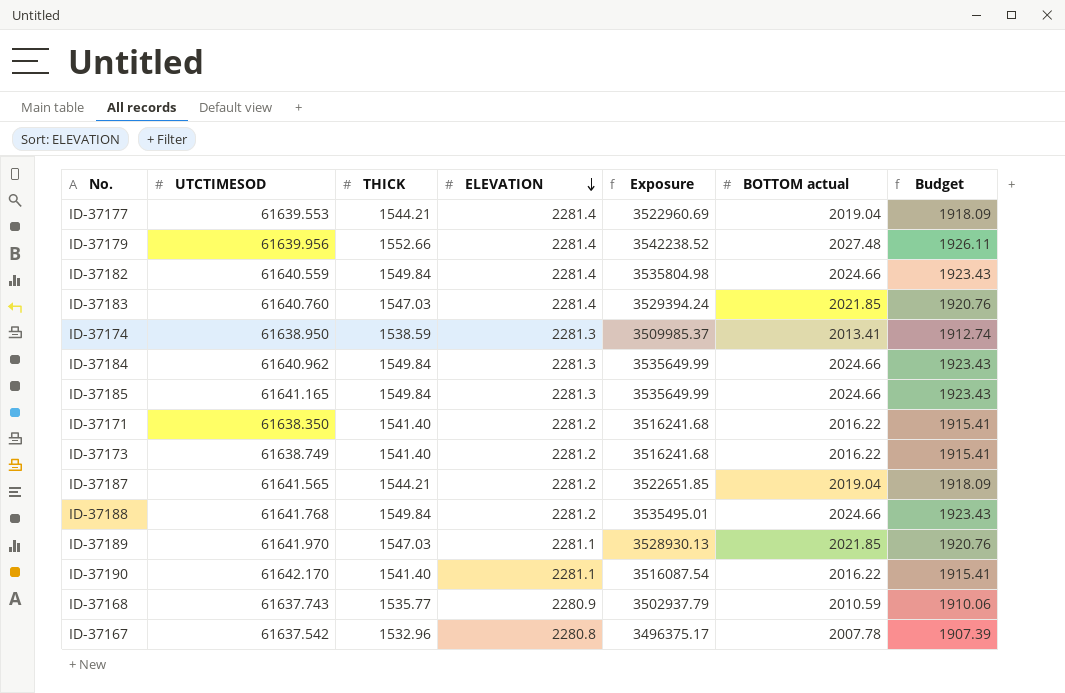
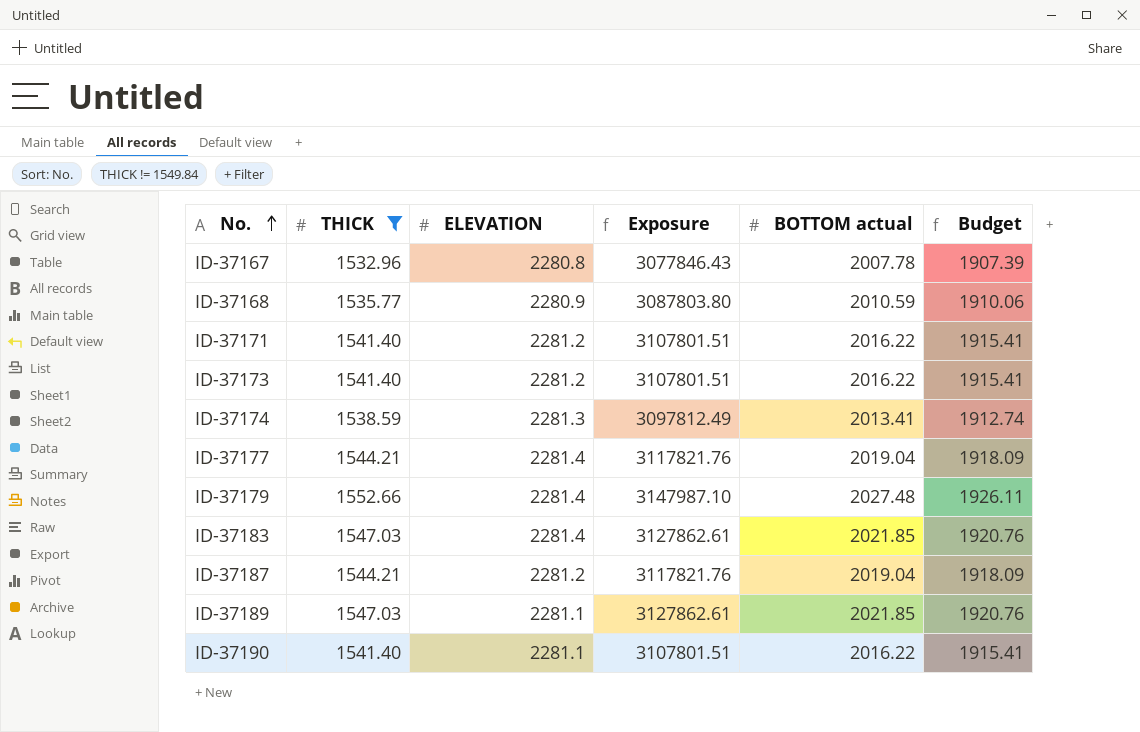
filter: none -> THICK != 1549.84
row order: ELEVATION descending -> No. ascending
column UTCTIMESOD | position: 2 -> none
column Exposure | formula: [THICK] * [ELEVATION] -> [THICK] * [BOTTOM actual]

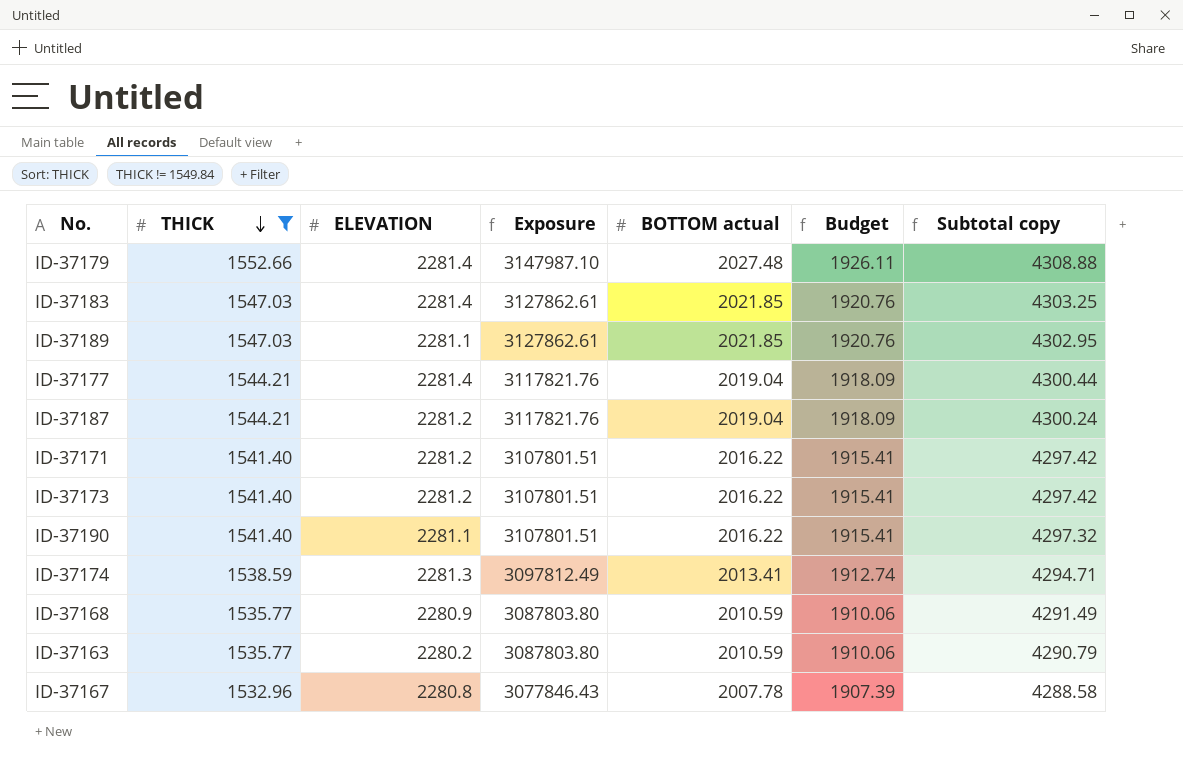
row order: No. ascending -> THICK descending
column Subtotal copy | formula: none -> [ELEVATION] + [BOTTOM actual]
row ID-37163: none -> 1535.77 | 2280.2 | 3087803.80 | 2010.59 | 1910.06 | 4290.79

